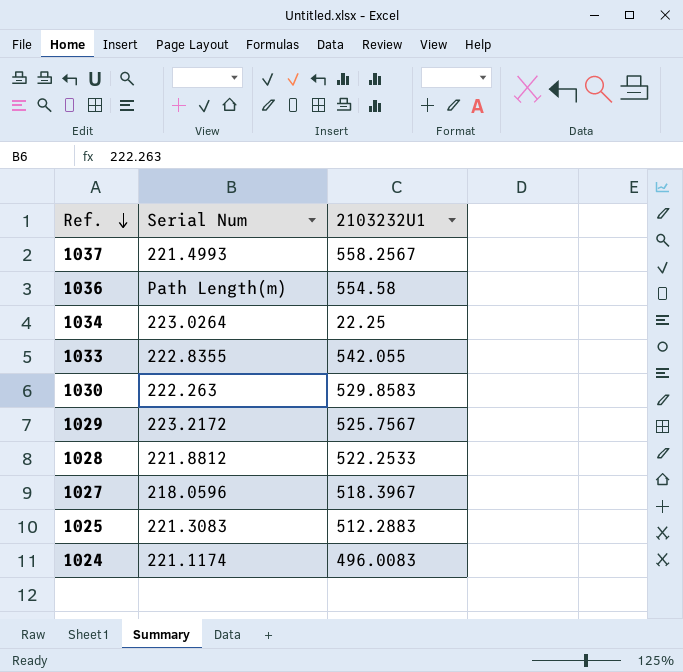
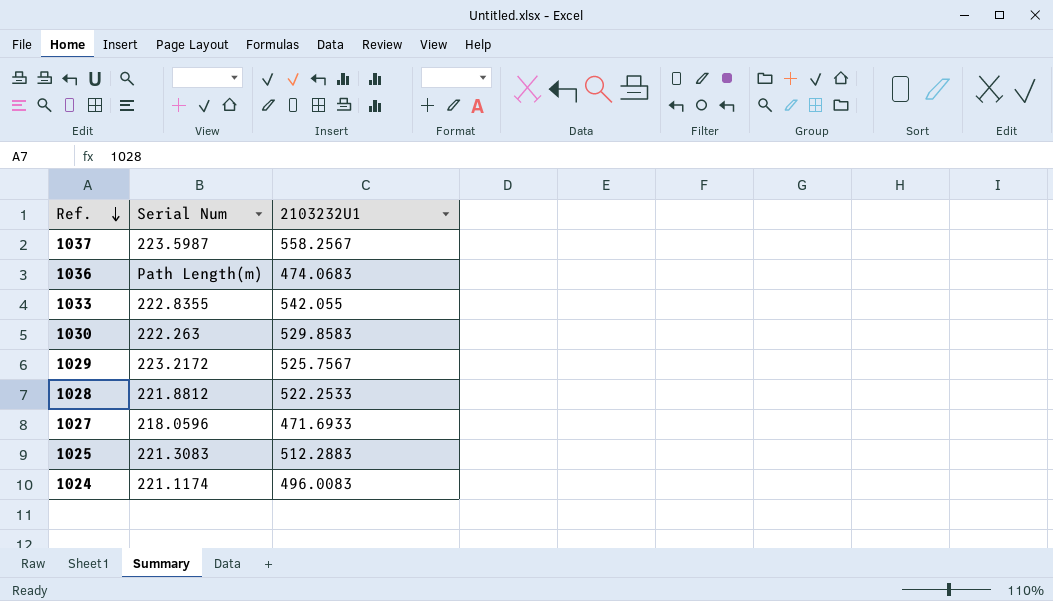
row 1034: 223.0264 | 22.25 -> none
1037 | Serial Num: 221.4993 -> 223.5987
1036 | 2103232U1: 554.58 -> 474.0683
1027 | 2103232U1: 518.3967 -> 471.6933

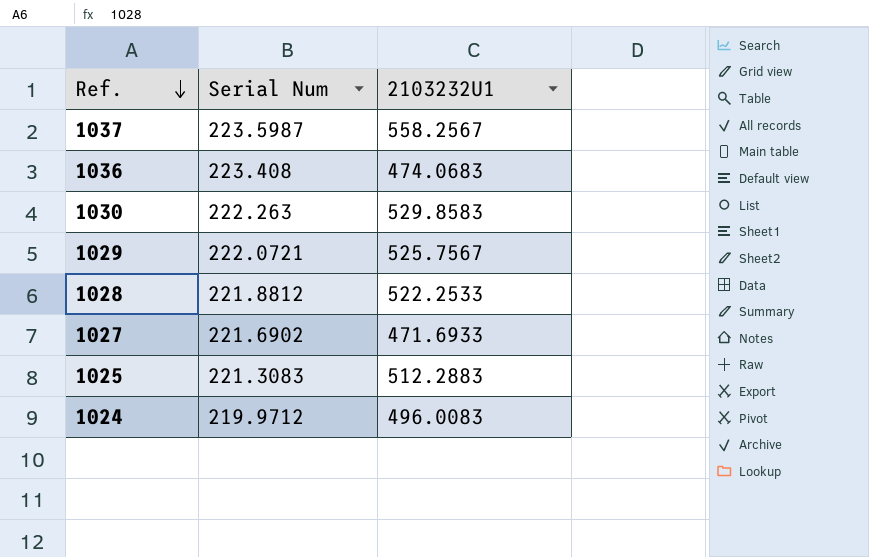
row 1033: 222.8355 | 542.055 -> none
1036 | Serial Num: Path Length(m) -> 223.408
1029 | Serial Num: 223.2172 -> 222.0721
1027 | Serial Num: 218.0596 -> 221.6902
1024 | Serial Num: 221.1174 -> 219.9712

